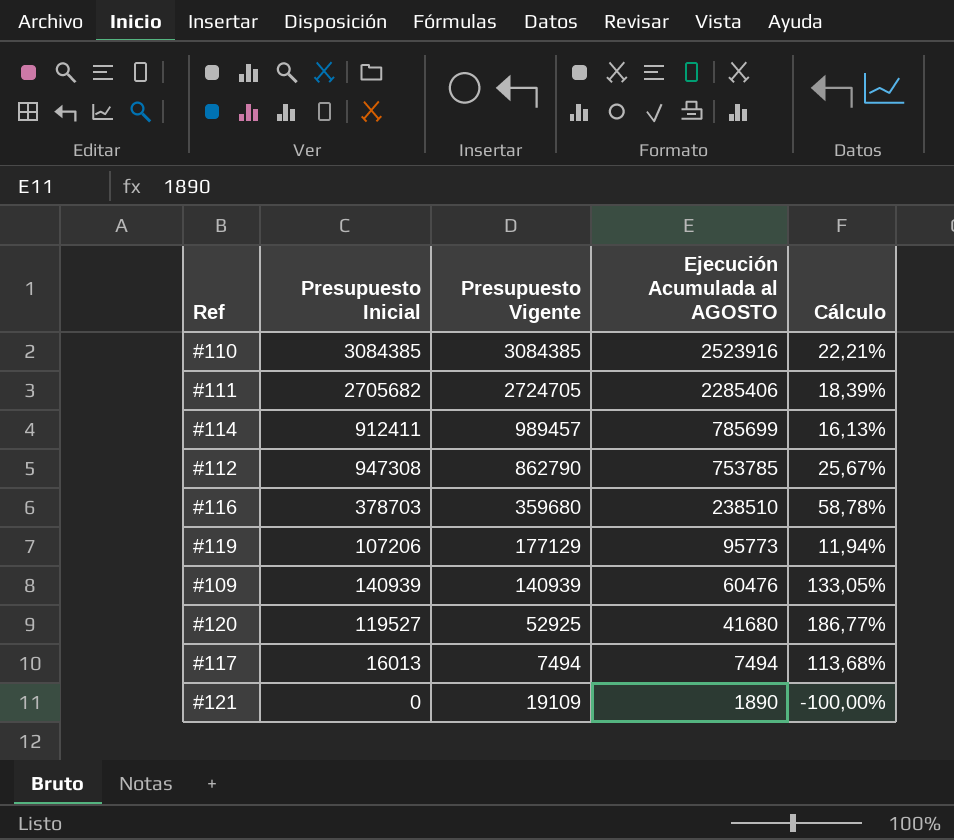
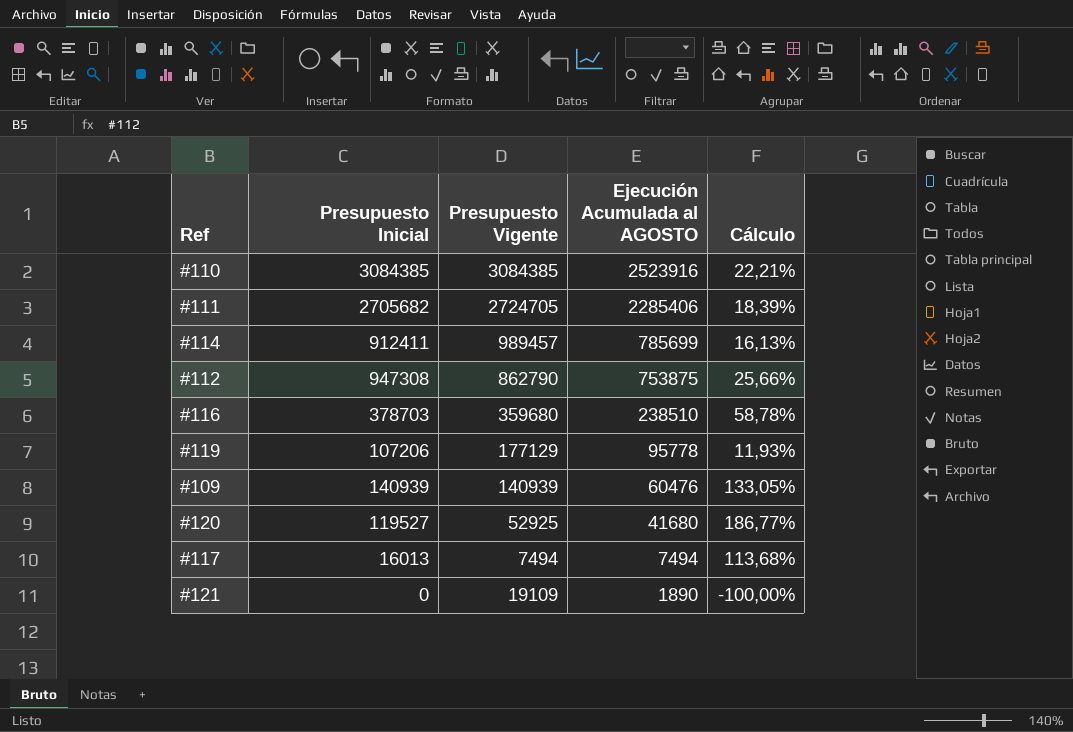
#112 | Ejecución Acumulada al AGOSTO: 753785 -> 753875
#112 | Cálculo: 25,67% -> 25,66%
#119 | Ejecución Acumulada al AGOSTO: 95773 -> 95778
#119 | Cálculo: 11,94% -> 11,93%

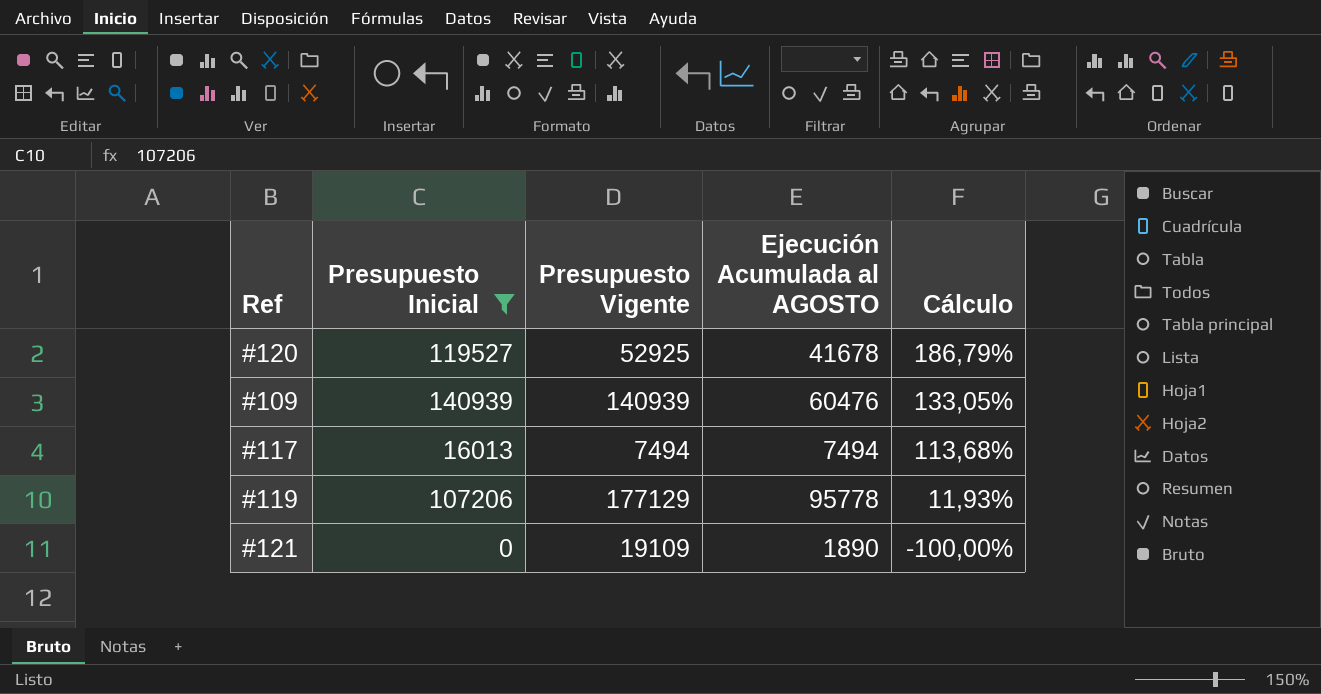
filter: none -> Presupuesto Inicial <= 140939
row order: Ejecución Acumulada al AGOSTO descending -> Cálculo descending
#120 | Ejecución Acumulada al AGOSTO: 41680 -> 41678
#120 | Cálculo: 186,77% -> 186,79%

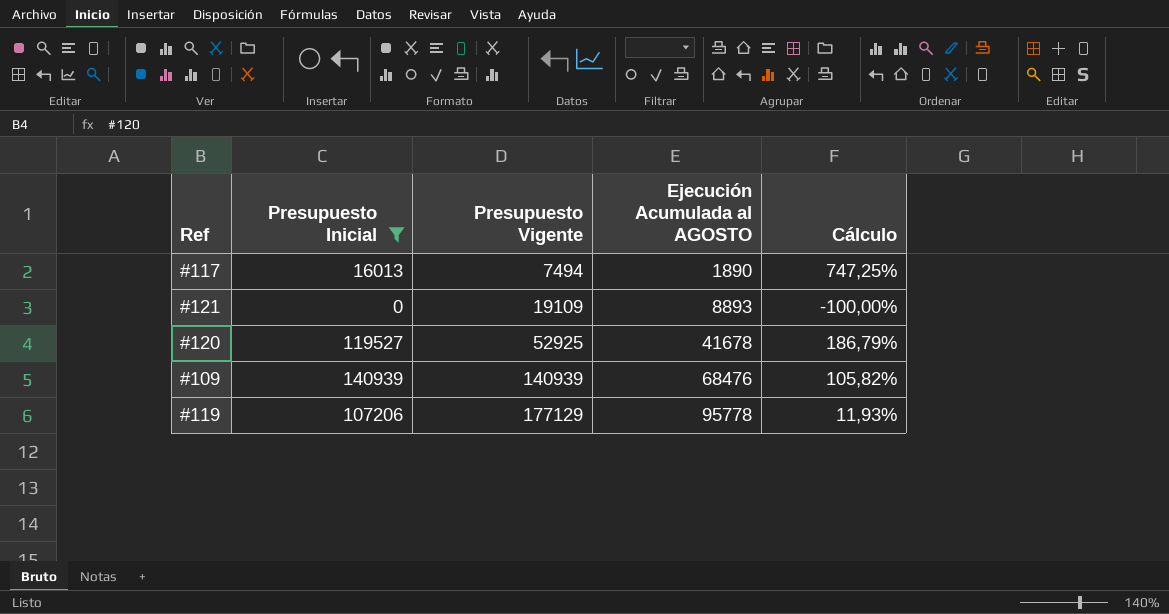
row order: Cálculo descending -> Presupuesto Vigente ascending
#117 | Ejecución Acumulada al AGOSTO: 7494 -> 1890
#117 | Cálculo: 113,68% -> 747,25%
#121 | Ejecución Acumulada al AGOSTO: 1890 -> 8893
#109 | Ejecución Acumulada al AGOSTO: 60476 -> 68476
#109 | Cálculo: 133,05% -> 105,82%

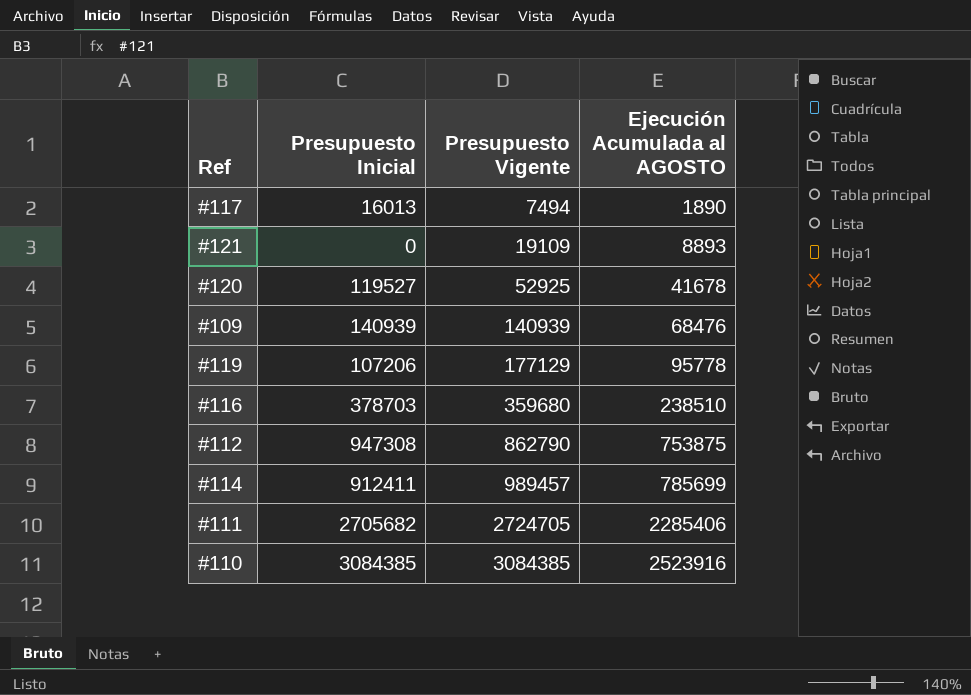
filter: Presupuesto Inicial <= 140939 -> none
column Cálculo | formula: ([Presupuesto Inicial] - [Ejecución Acumulada al AGOSTO]) / [Ejecución Acumulada al AGOSTO] -> none

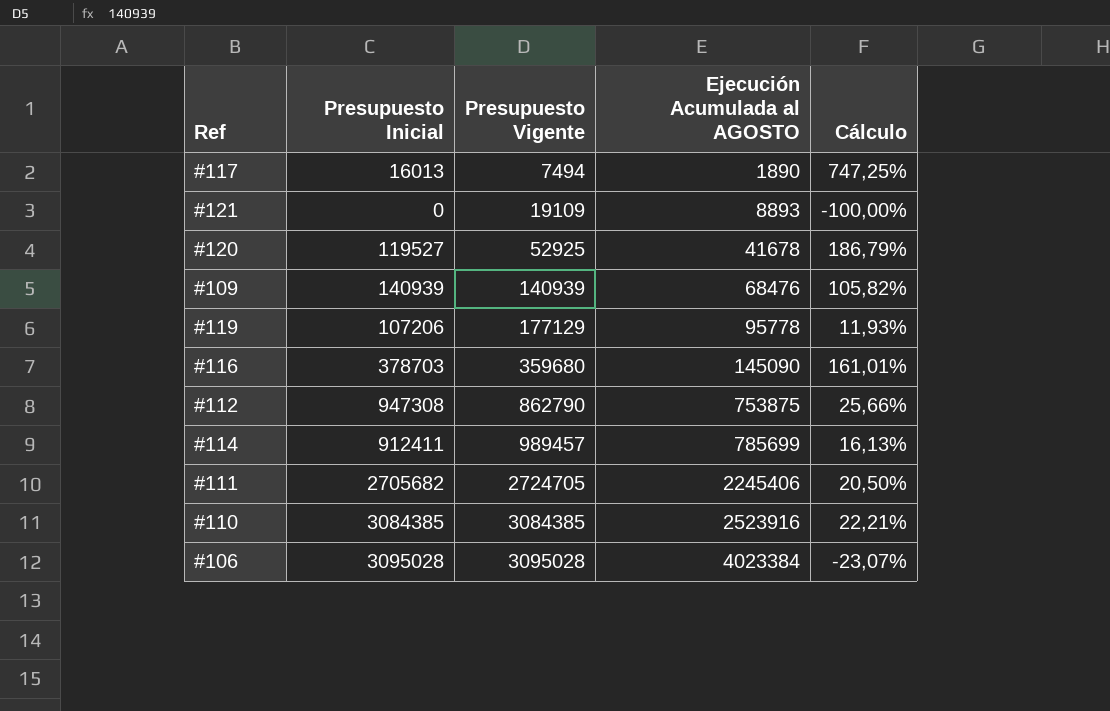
column Cálculo | formula: none -> ([Presupuesto Inicial] - [Ejecución Acumulada al AGOSTO]) / [Ejecución Acumulada al AGOSTO]
#116 | Ejecución Acumulada al AGOSTO: 238510 -> 145090
#111 | Ejecución Acumulada al AGOSTO: 2285406 -> 2245406
row #106: none -> 3095028 | 3095028 | 4023384 | -23,07%

